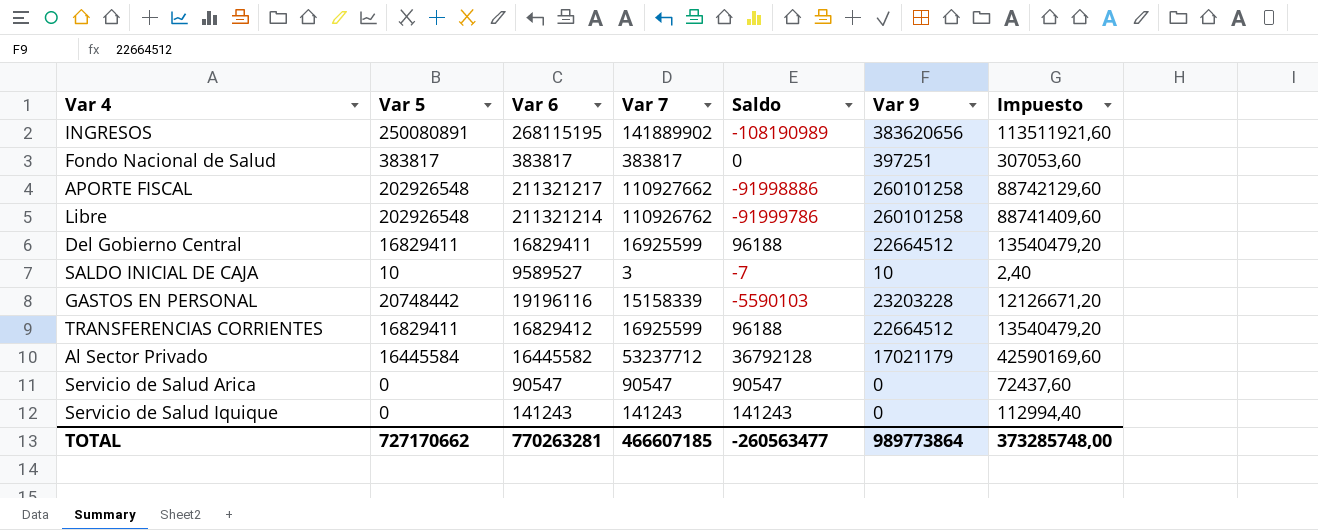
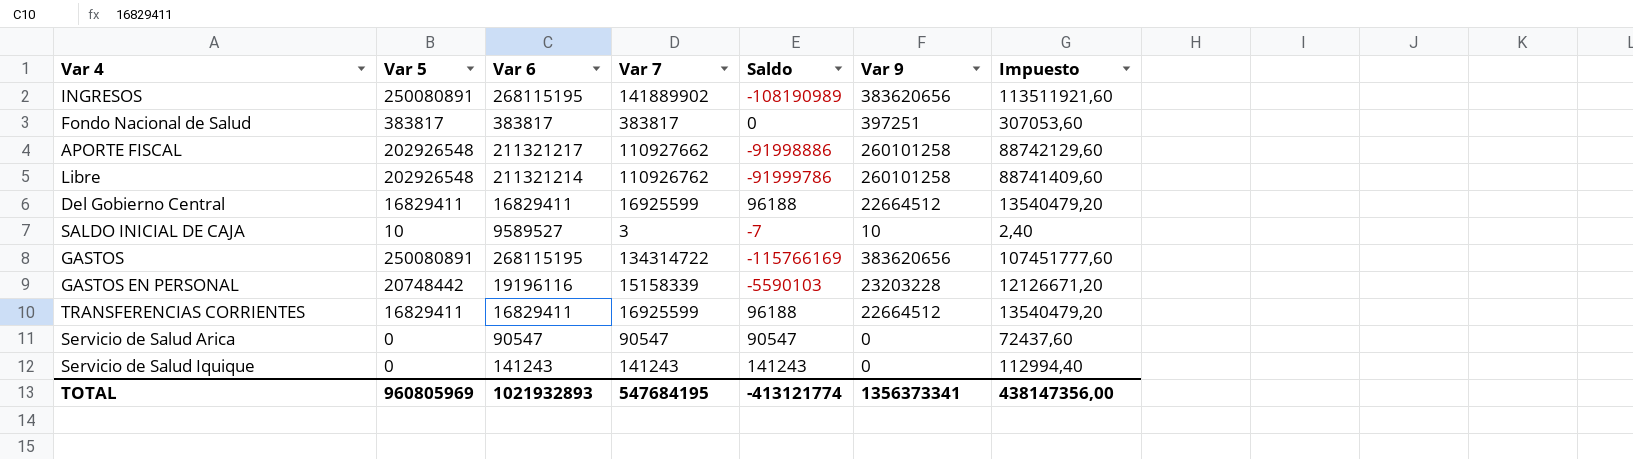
row Al Sector Privado: 16445584 | 16445582 | 53237712 | 36792128 | 17021179 | 42590169,60 -> none
row GASTOS: none -> 250080891 | 268115195 | 134314722 | -115766169 | 383620656 | 107451777,60
TRANSFERENCIAS CORRIENTES | Var 6: 16829412 -> 16829411
TOTAL | Var 5: 727170662 -> 960805969
TOTAL | Var 6: 770263281 -> 1021932893
TOTAL | Var 7: 466607185 -> 547684195
TOTAL | Saldo: -260563477 -> -413121774
TOTAL | Var 9: 989773864 -> 1356373341
TOTAL | Impuesto: 373285748,00 -> 438147356,00

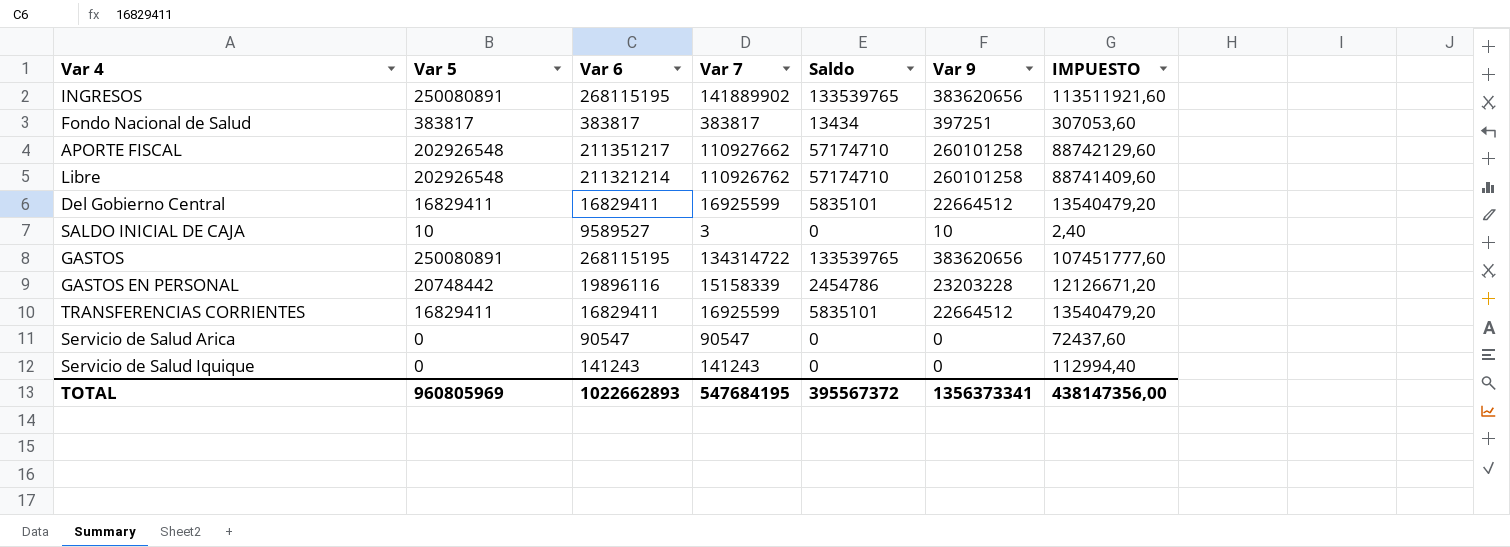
column Saldo | formula: [Var 7] - [Var 5] -> [Var 9] - [Var 5]
column name: Impuesto -> IMPUESTO
APORTE FISCAL | Var 6: 211321217 -> 211351217
GASTOS EN PERSONAL | Var 6: 19196116 -> 19896116
TOTAL | Var 6: 1021932893 -> 1022662893
TOTAL | Saldo: -413121774 -> 395567372

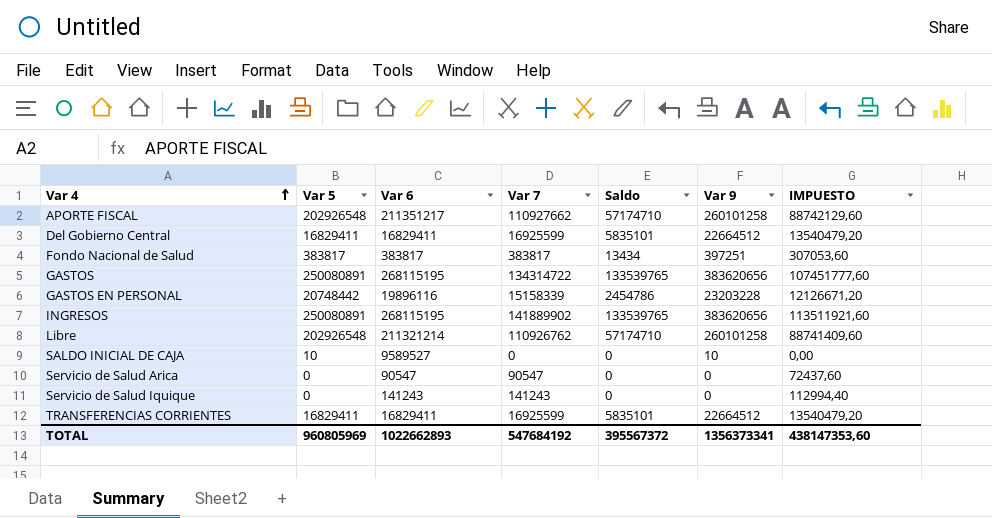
row order: none -> Var 4 ascending
SALDO INICIAL DE CAJA | Var 7: 3 -> 0
SALDO INICIAL DE CAJA | IMPUESTO: 2,40 -> 0,00
TOTAL | Var 7: 547684195 -> 547684192
TOTAL | IMPUESTO: 438147356,00 -> 438147353,60

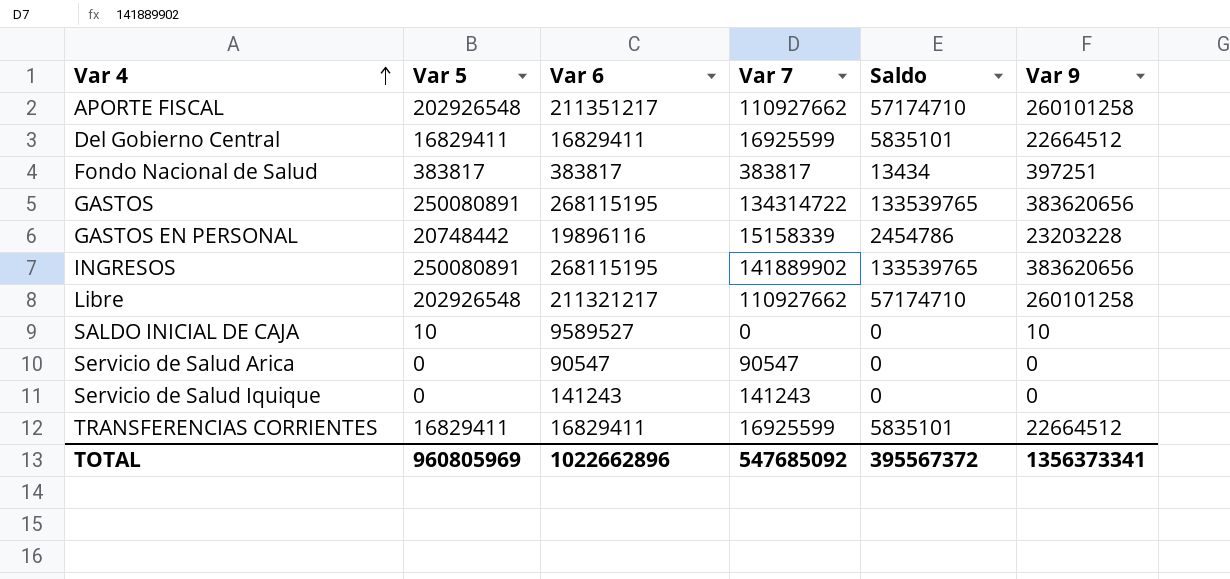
column IMPUESTO | formula: [Var 7] * 0,8 -> none
Libre | Var 6: 211321214 -> 211321217
Libre | Var 7: 110926762 -> 110927662
TOTAL | Var 6: 1022662893 -> 1022662896
TOTAL | Var 7: 547684192 -> 547685092

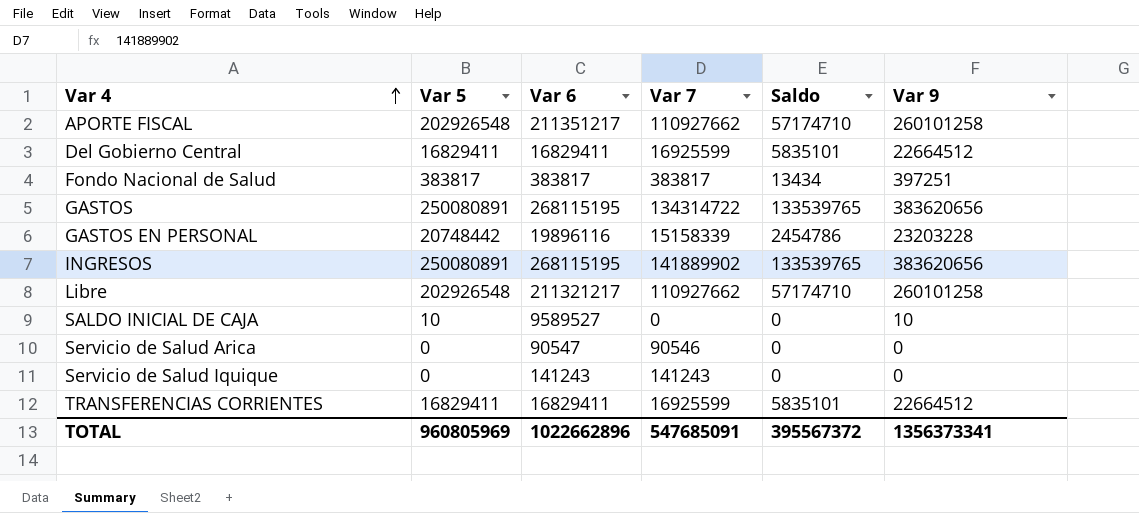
Servicio de Salud Arica | Var 7: 90547 -> 90546
TOTAL | Var 7: 547685092 -> 547685091

